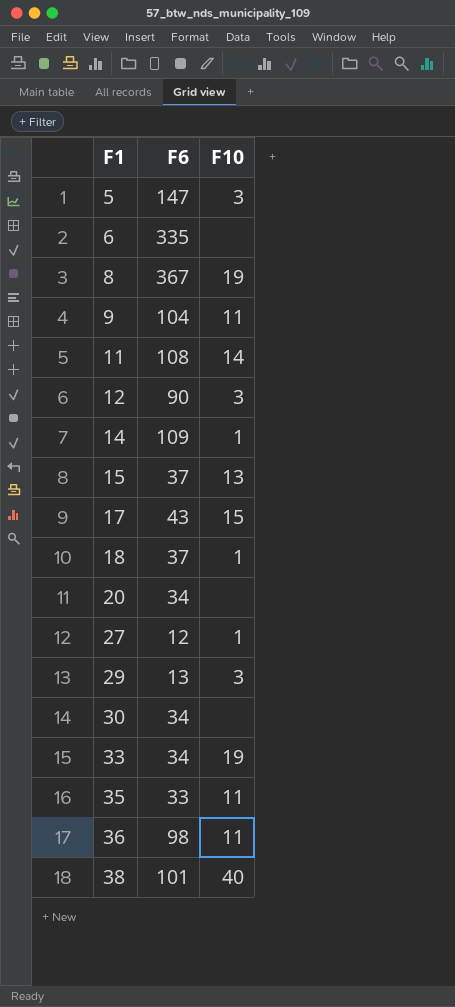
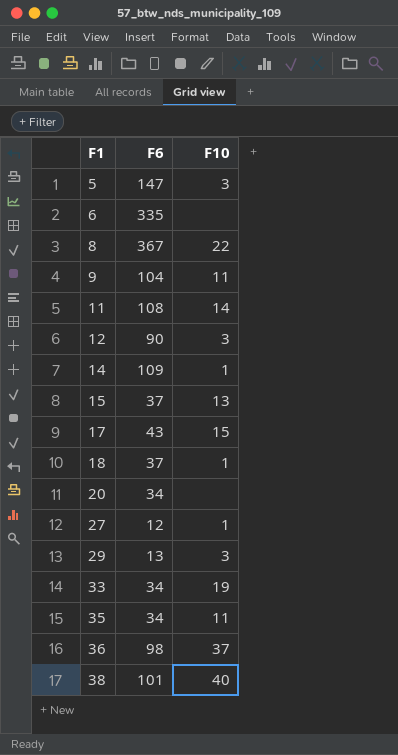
row 30: 34 | none -> none
8 | F10: 19 -> 22
35 | F6: 33 -> 34
36 | F10: 11 -> 37

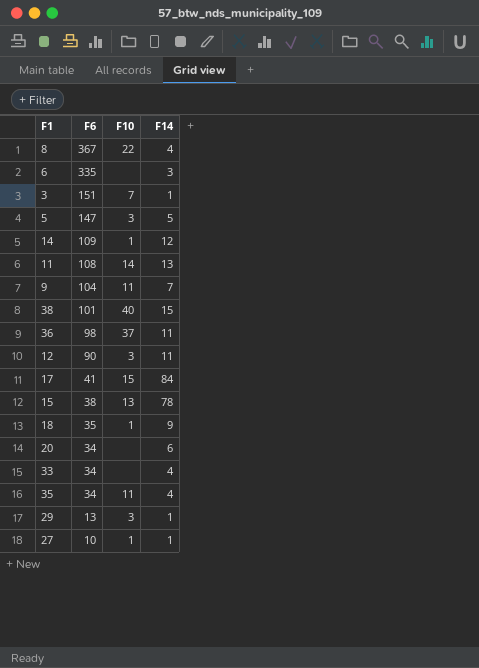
row order: F1 ascending -> F6 descending
column F14 | position: none -> 4
row 3: none -> 151 | 7 | 1
17 | F6: 43 -> 41
15 | F6: 37 -> 38
18 | F6: 37 -> 35
33 | F10: 19 -> none
27 | F6: 12 -> 10

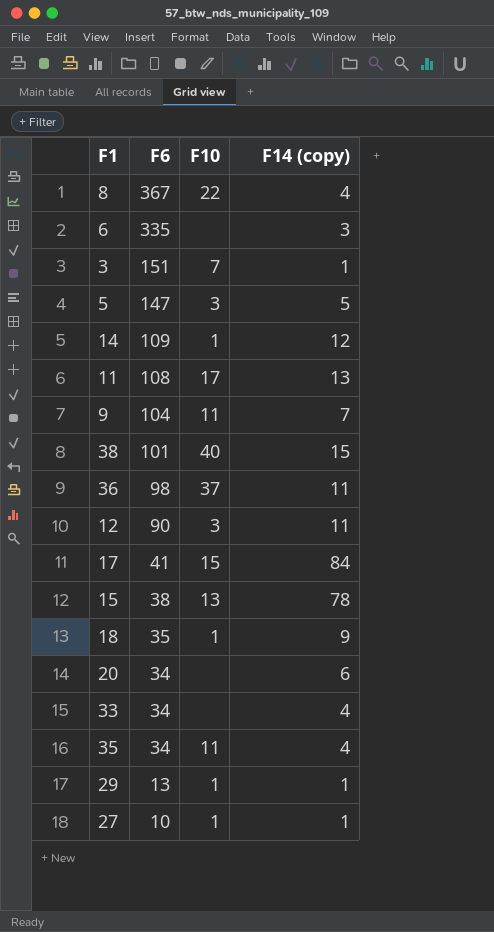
column name: F14 -> F14 (copy)
11 | F10: 14 -> 17
29 | F10: 3 -> 1

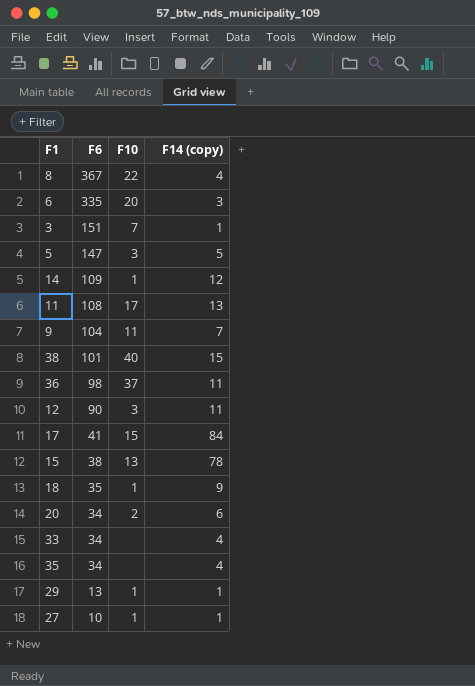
6 | F10: none -> 20
20 | F10: none -> 2
35 | F10: 11 -> none

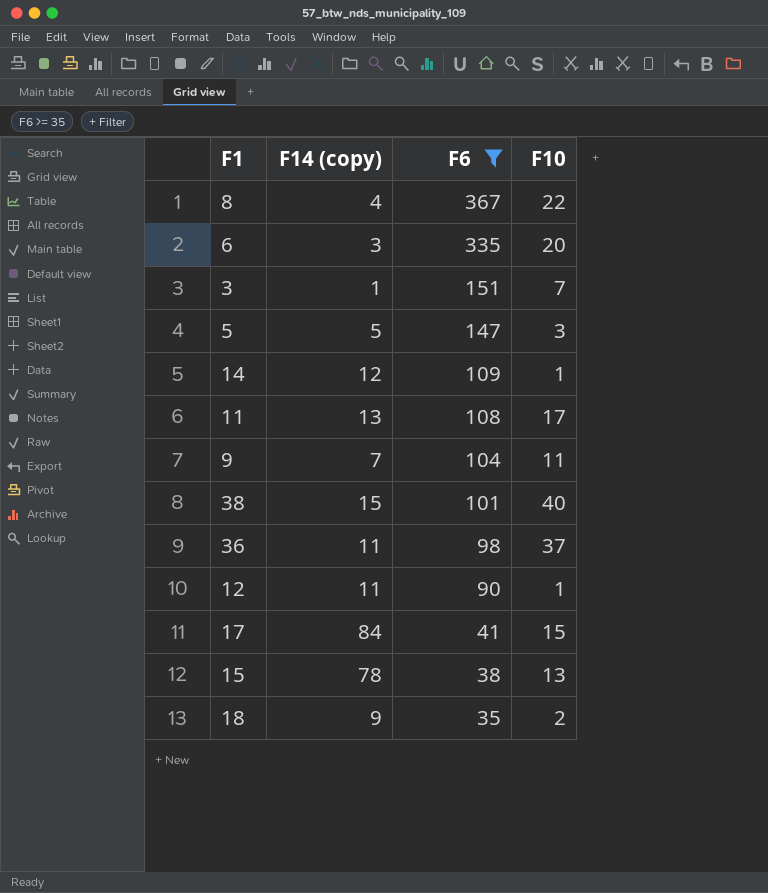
filter: none -> F6 >= 35
column F14 (copy) | position: 4 -> 2
12 | F10: 3 -> 1
18 | F10: 1 -> 2

